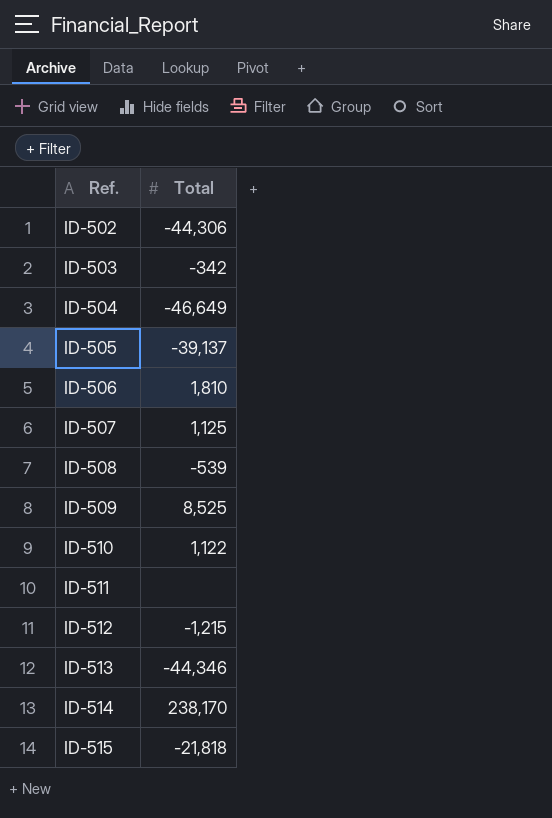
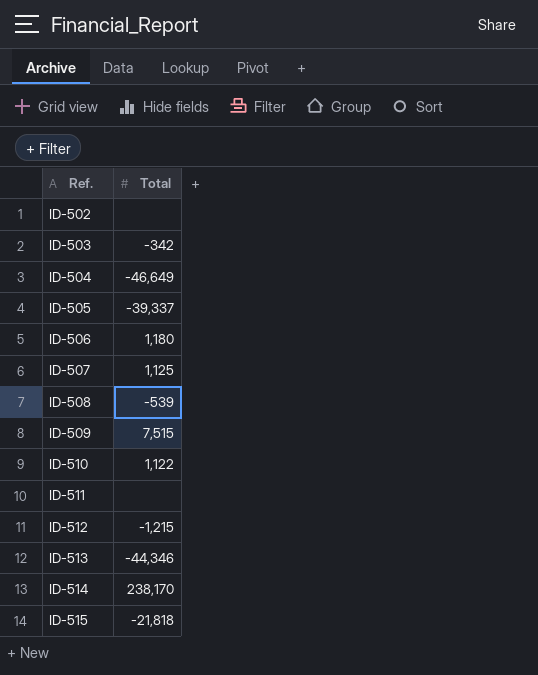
ID-502 | Total: -44,306 -> none
ID-505 | Total: -39,137 -> -39,337
ID-506 | Total: 1,810 -> 1,180
ID-509 | Total: 8,525 -> 7,515

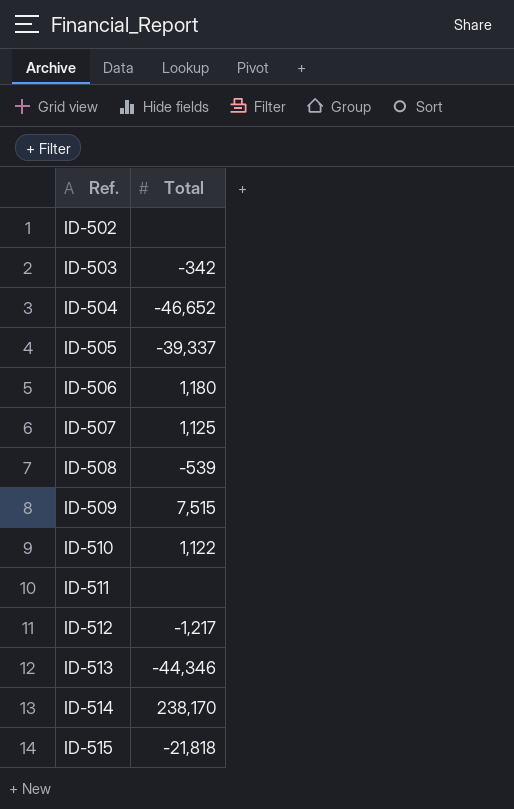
ID-504 | Total: -46,649 -> -46,652
ID-512 | Total: -1,215 -> -1,217

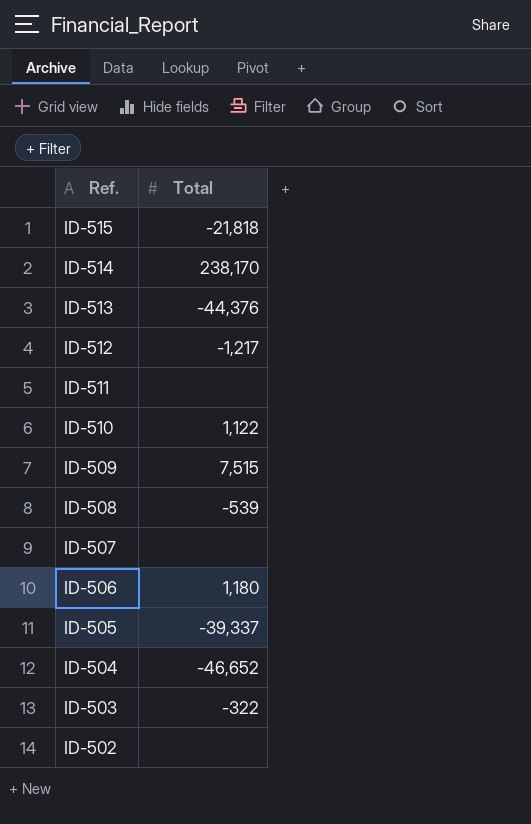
row order: Ref. ascending -> Ref. descending
ID-513 | Total: -44,346 -> -44,376
ID-507 | Total: 1,125 -> none
ID-503 | Total: -342 -> -322

